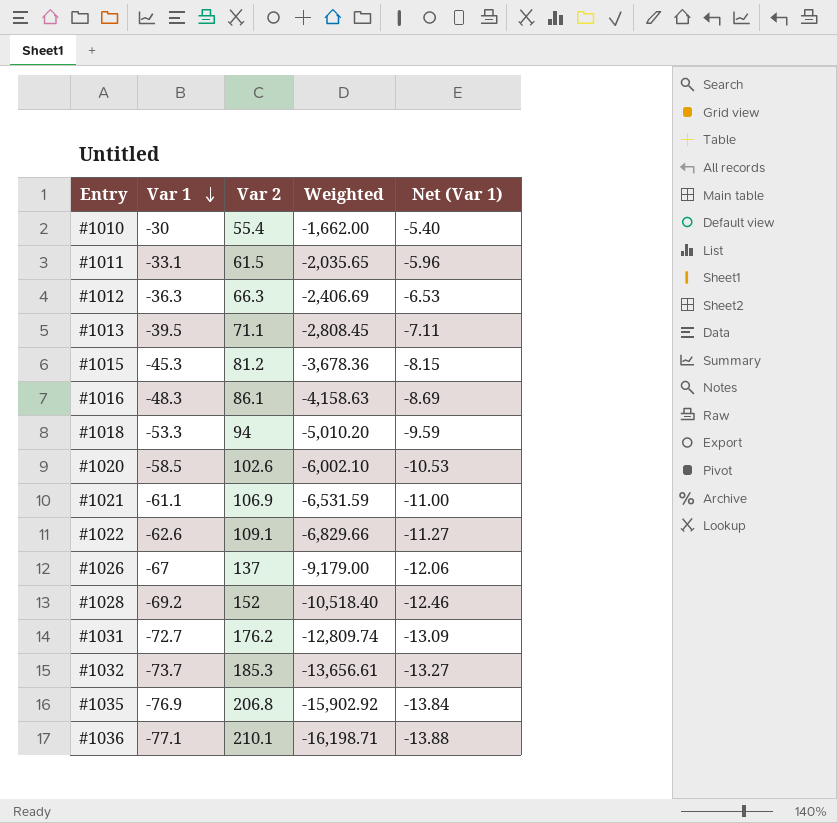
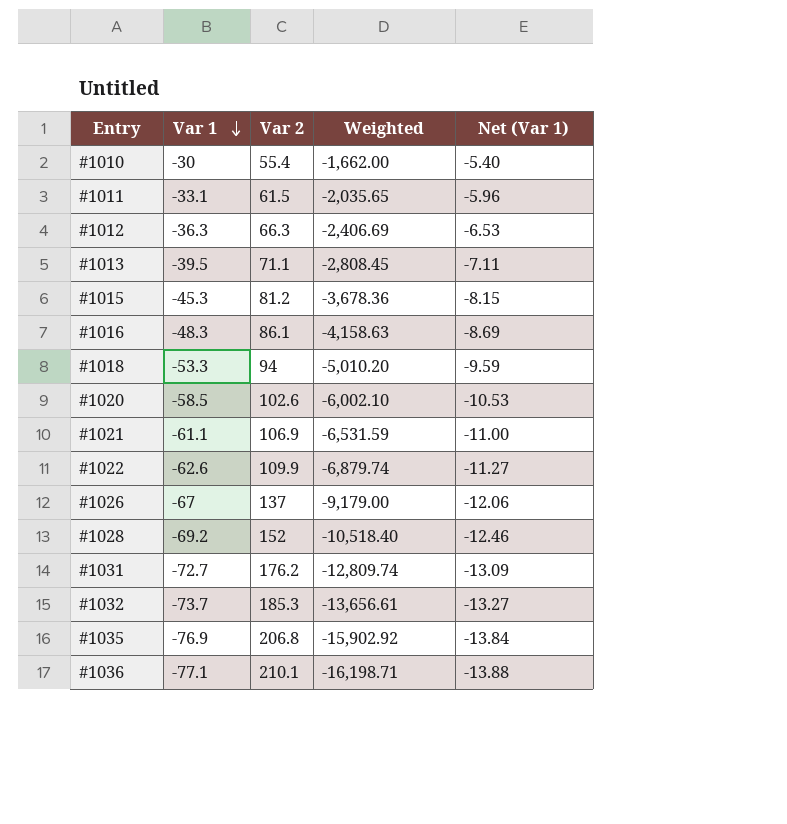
#1022 | Var 2: 109.1 -> 109.9
#1022 | Weighted: -6,829.66 -> -6,879.74

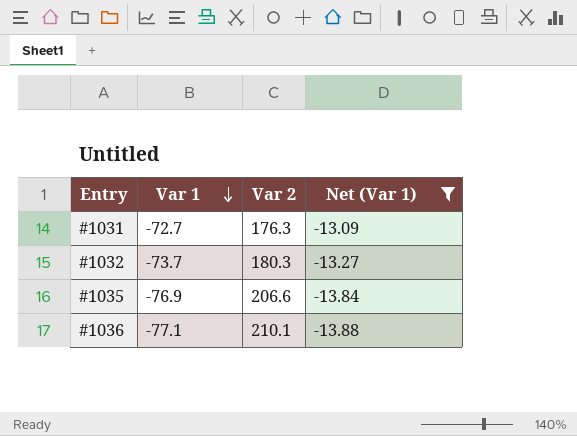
filter: none -> Net (Var 1) <= -13.09
column Weighted | formula: [Var 1] * [Var 2] -> none
#1031 | Var 2: 176.2 -> 176.3
#1032 | Var 2: 185.3 -> 180.3
#1035 | Var 2: 206.8 -> 206.6

